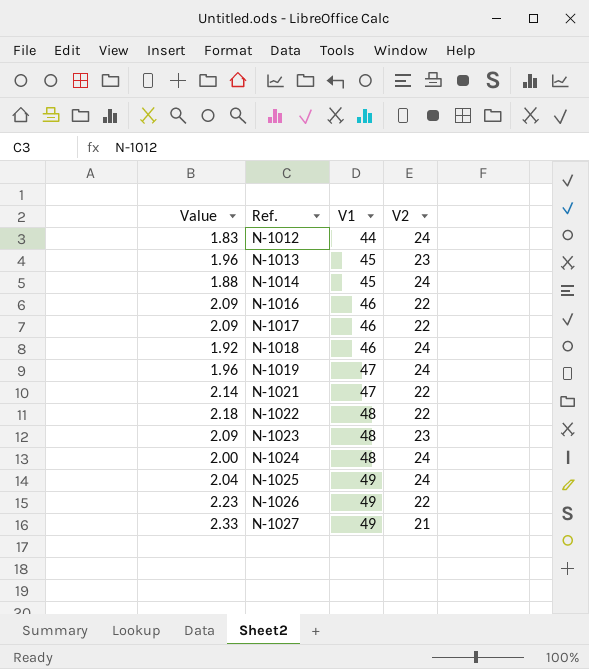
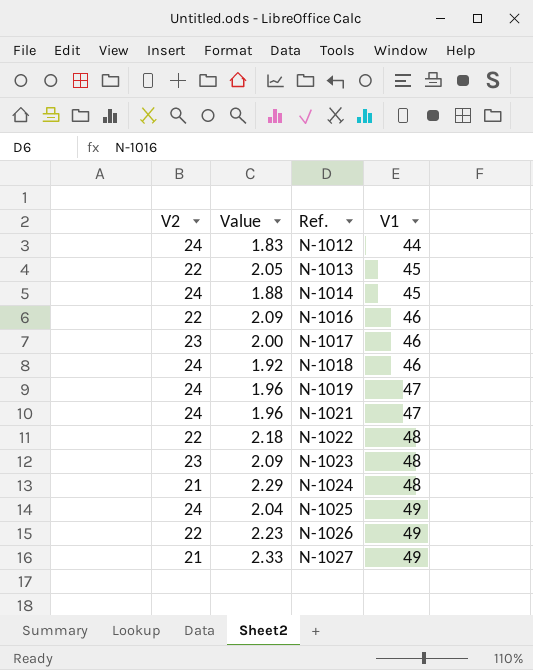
column V2 | position: 4 -> 1
N-1013 | V2: 23 -> 22
N-1013 | Value: 1.96 -> 2.05
N-1017 | V2: 22 -> 23
N-1017 | Value: 2.09 -> 2.00
N-1021 | V2: 22 -> 24
N-1021 | Value: 2.14 -> 1.96
N-1024 | V2: 24 -> 21
N-1024 | Value: 2.00 -> 2.29

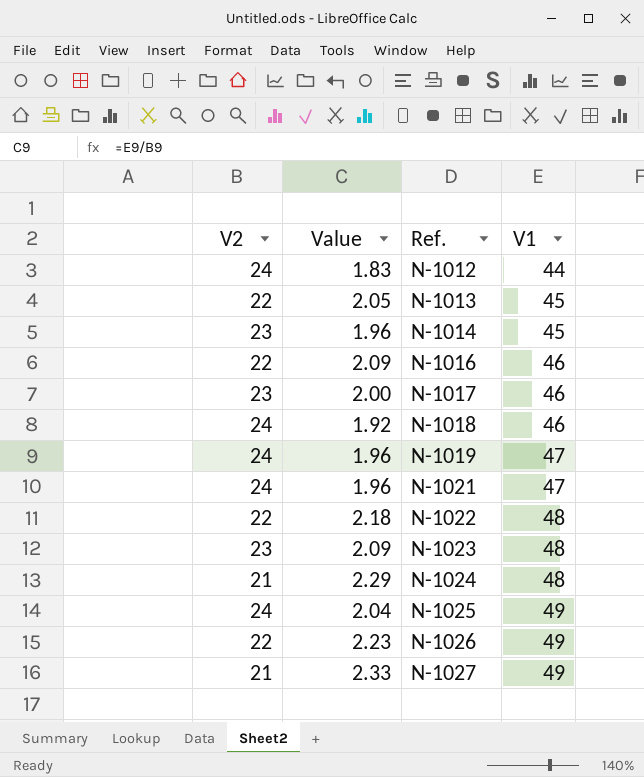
N-1014 | V2: 24 -> 23
N-1014 | Value: 1.88 -> 1.96

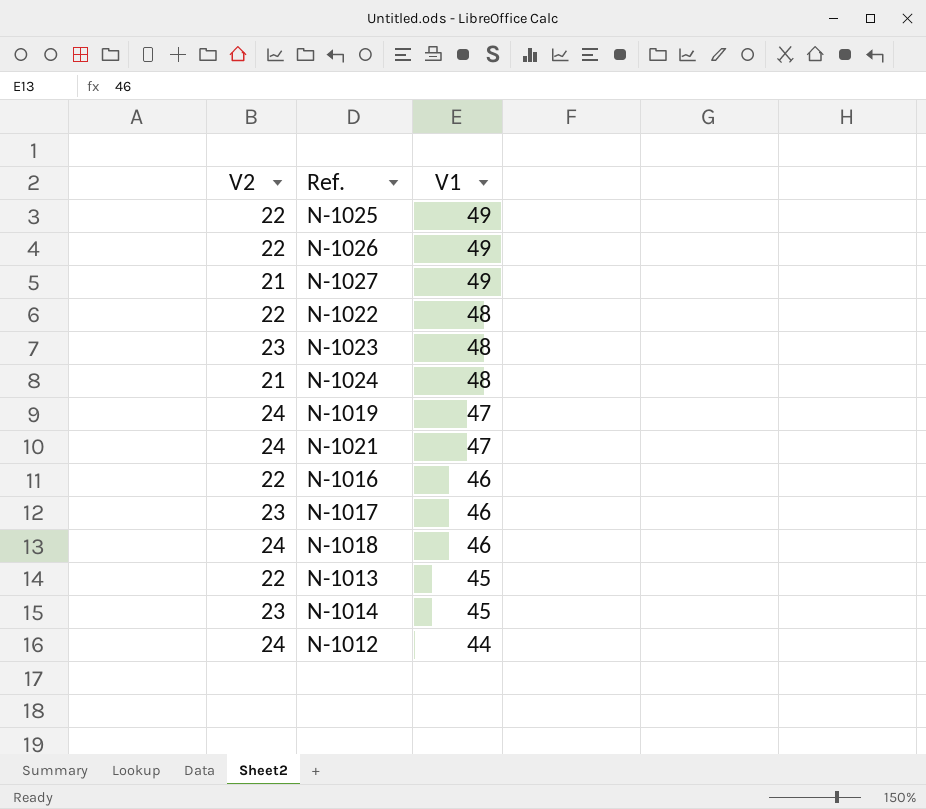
row order: Ref. ascending -> V1 descending
column Value | formula: [V1] / [V2] -> none
N-1025 | V2: 24 -> 22

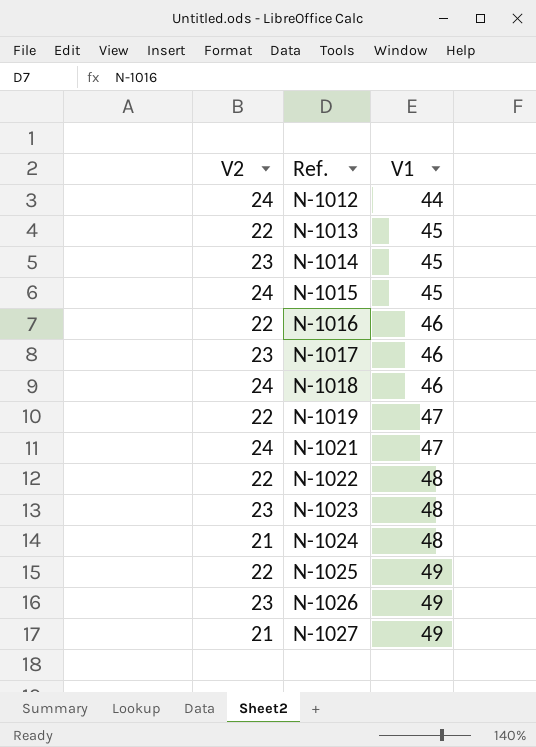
row order: V1 descending -> Ref. ascending
row N-1015: none -> 24 | 45
N-1019 | V2: 24 -> 22
N-1026 | V2: 22 -> 23

